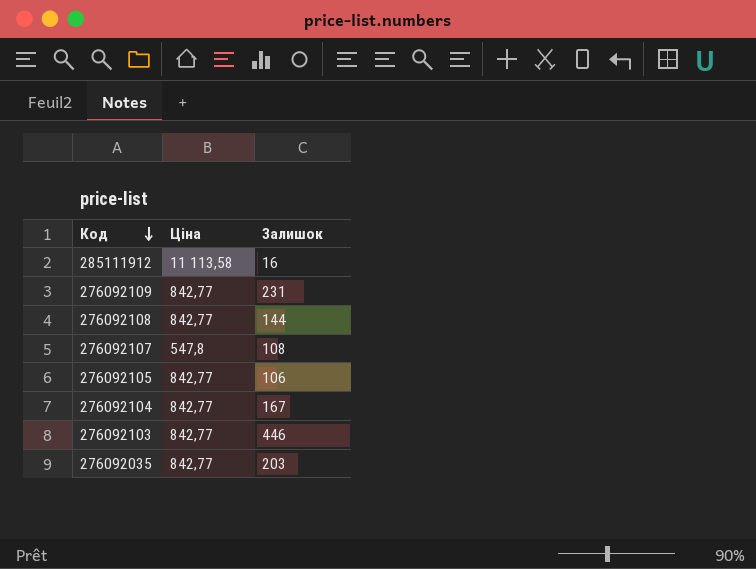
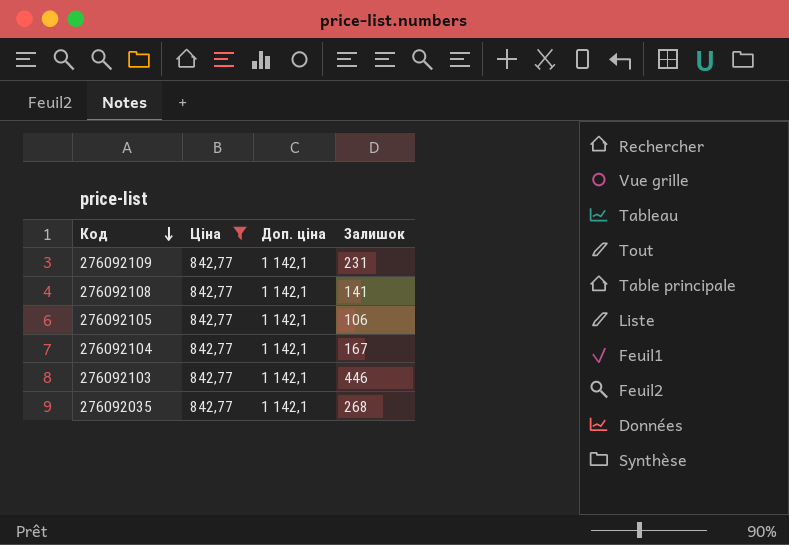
filter: none -> Ціна = 842,77
column Доп. ціна | position: none -> 3
276092108 | Залишок: 144 -> 141
276092035 | Залишок: 203 -> 268

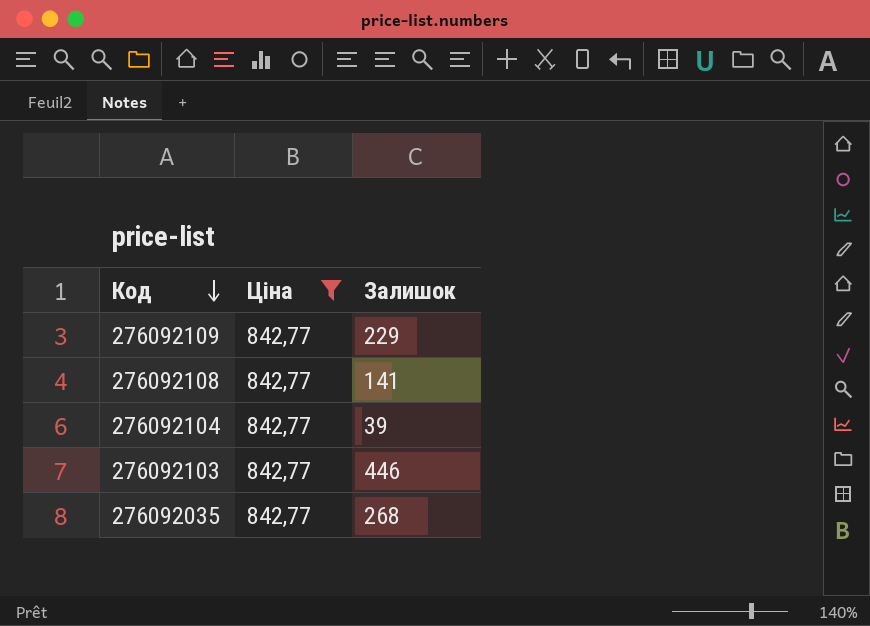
column Доп. ціна | position: 3 -> none
row 276092105: 842,77 | 1 142,1 | 106 -> none
276092109 | Залишок: 231 -> 229
276092104 | Залишок: 167 -> 39

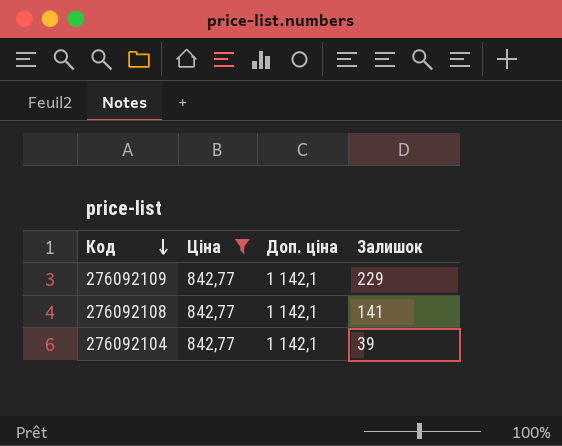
column Доп. ціна | position: none -> 3
row 276092103: 842,77 | 446 -> none
row 276092035: 842,77 | 268 -> none

